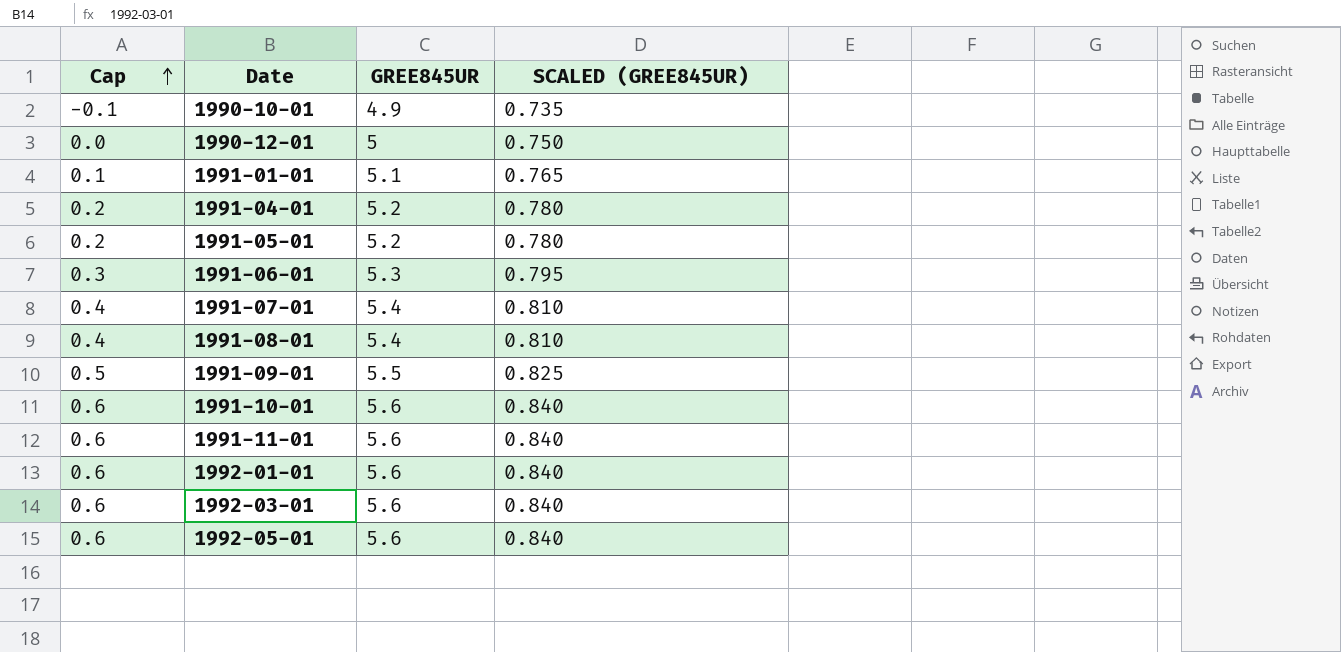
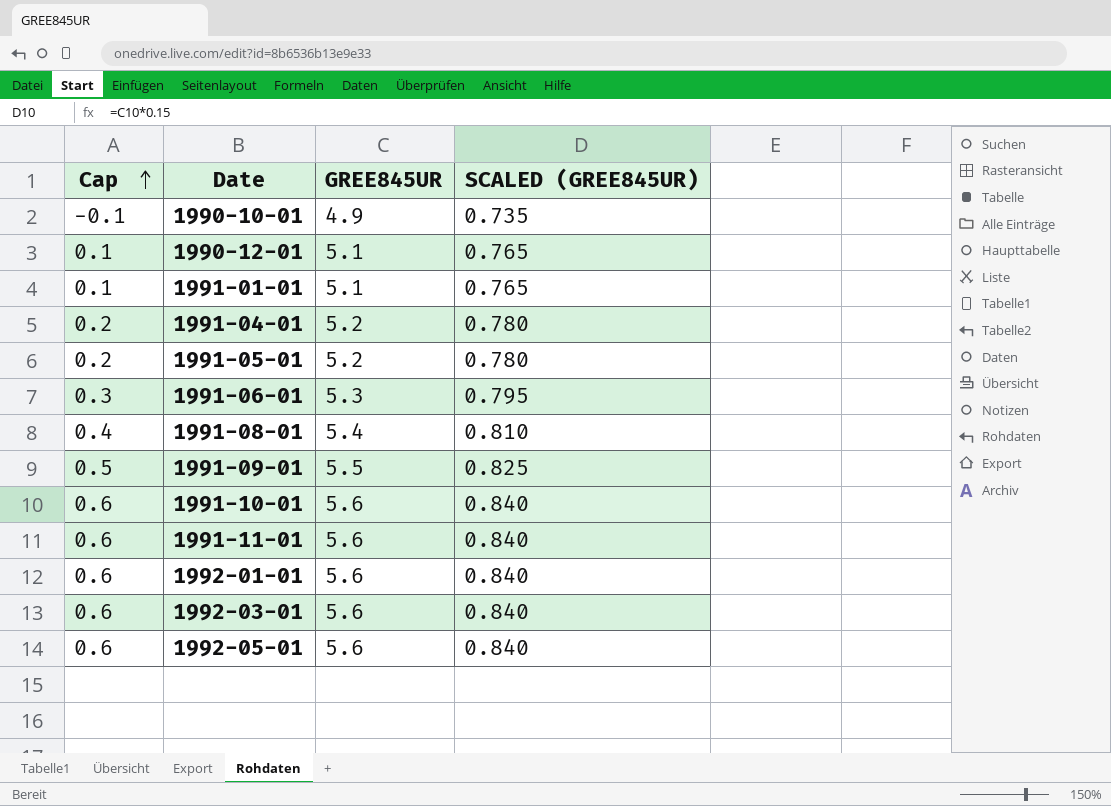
row 1991-07-01: 0.4 | 5.4 | 0.810 -> none
1990-12-01 | Cap: 0.0 -> 0.1
1990-12-01 | GREE845UR: 5 -> 5.1
1990-12-01 | SCALED (GREE845UR): 0.750 -> 0.765

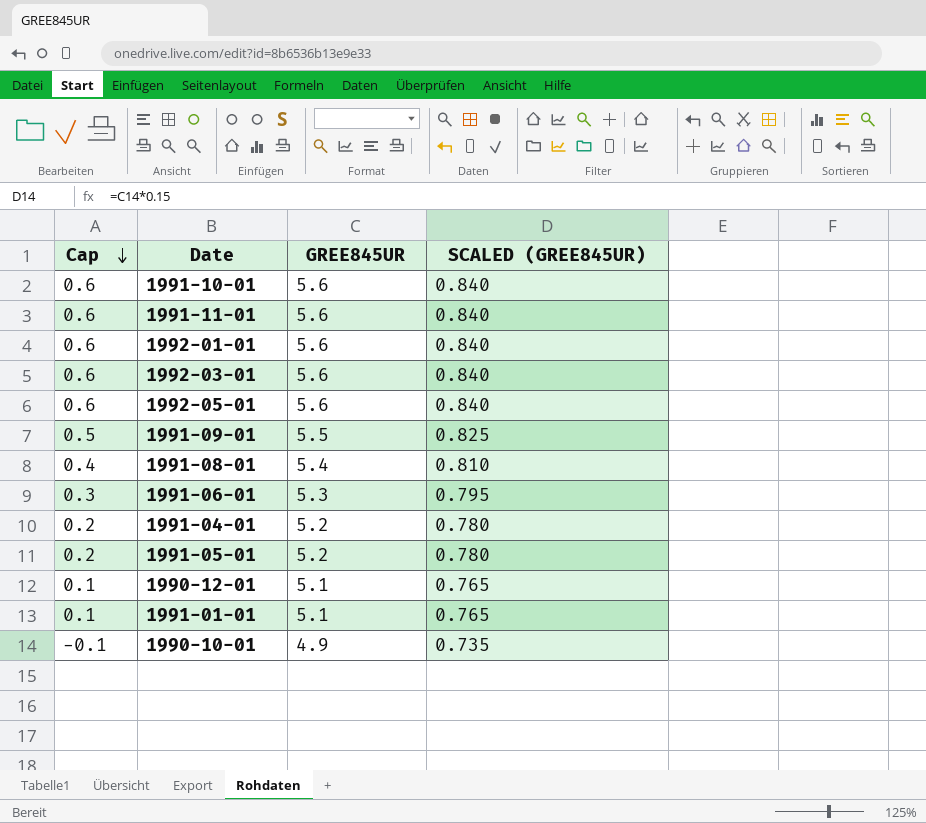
row order: Cap ascending -> Cap descending

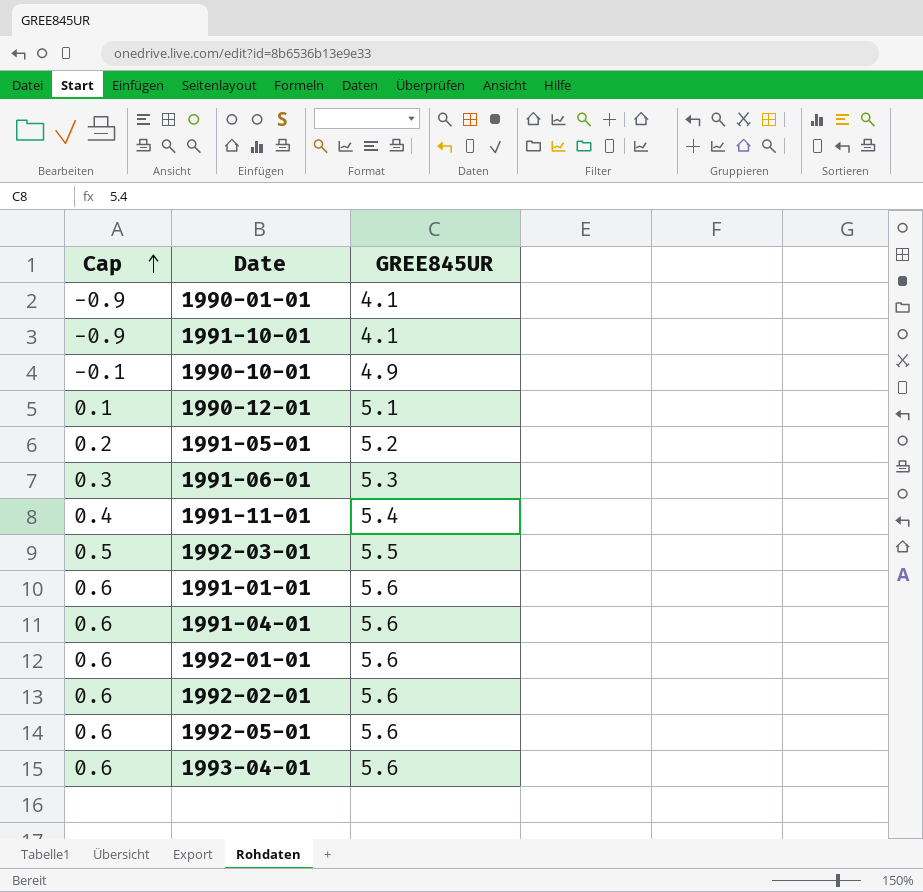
row order: Cap descending -> Cap ascending
column SCALED (GREE845UR) | formula: [GREE845UR] * 0.15 -> none
row 1991-09-01: 0.5 | 5.5 | 0.825 -> none
row 1991-08-01: 0.4 | 5.4 | 0.810 -> none
row 1990-01-01: none -> -0.9 | 4.1
1991-10-01 | Cap: 0.6 -> -0.9
1991-10-01 | GREE845UR: 5.6 -> 4.1
1991-11-01 | Cap: 0.6 -> 0.4
1991-11-01 | GREE845UR: 5.6 -> 5.4
1992-03-01 | Cap: 0.6 -> 0.5
1992-03-01 | GREE845UR: 5.6 -> 5.5
1991-01-01 | Cap: 0.1 -> 0.6
1991-01-01 | GREE845UR: 5.1 -> 5.6
1991-04-01 | Cap: 0.2 -> 0.6
1991-04-01 | GREE845UR: 5.2 -> 5.6
row 1992-02-01: none -> 0.6 | 5.6
row 1993-04-01: none -> 0.6 | 5.6

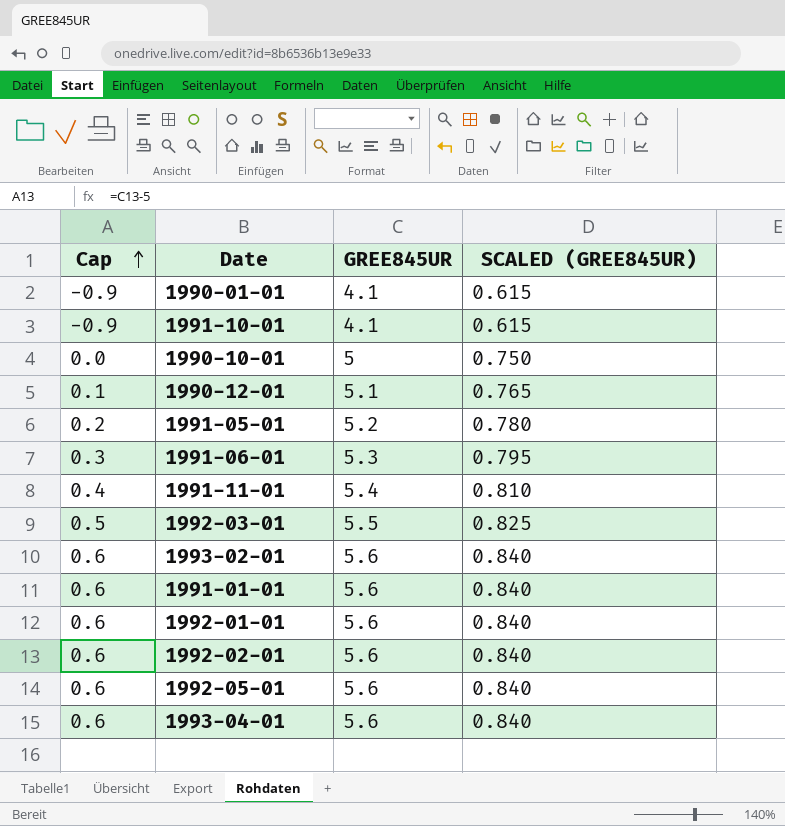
column SCALED (GREE845UR) | formula: none -> [GREE845UR] * 0.15
row 1991-04-01: 0.6 | 5.6 -> none
1990-10-01 | Cap: -0.1 -> 0.0
1990-10-01 | GREE845UR: 4.9 -> 5
row 1993-02-01: none -> 0.6 | 5.6 | 0.840

